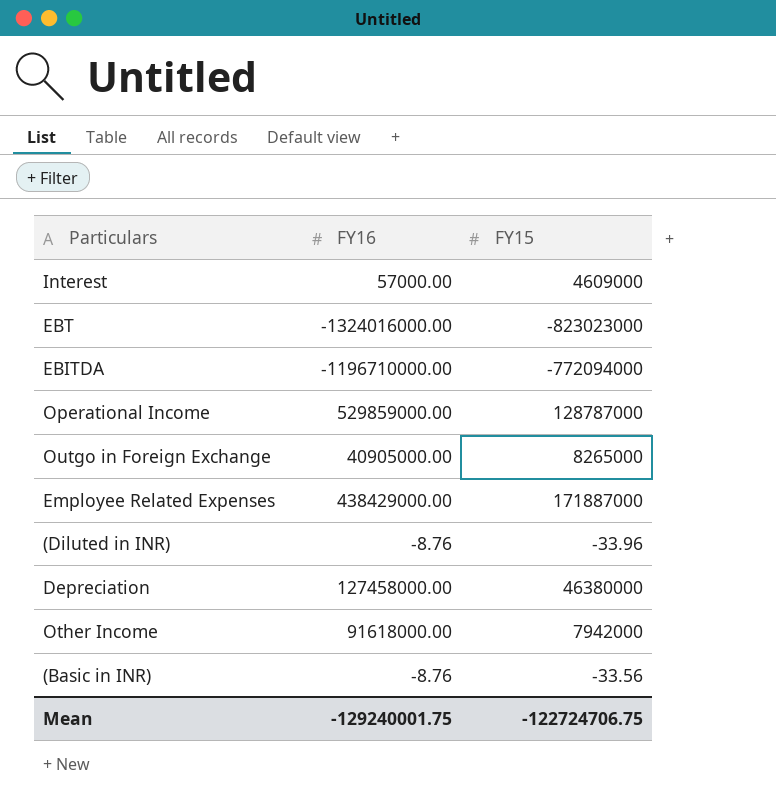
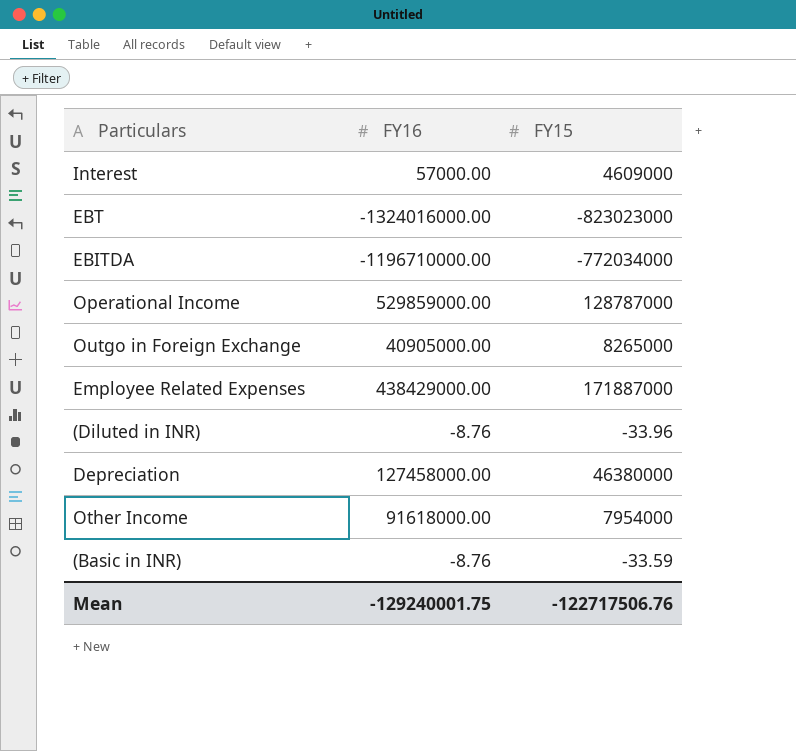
EBITDA | FY15: -772094000 -> -772034000
Other Income | FY15: 7942000 -> 7954000
(Basic in INR) | FY15: -33.56 -> -33.59
Mean | FY15: -122724706.75 -> -122717506.76

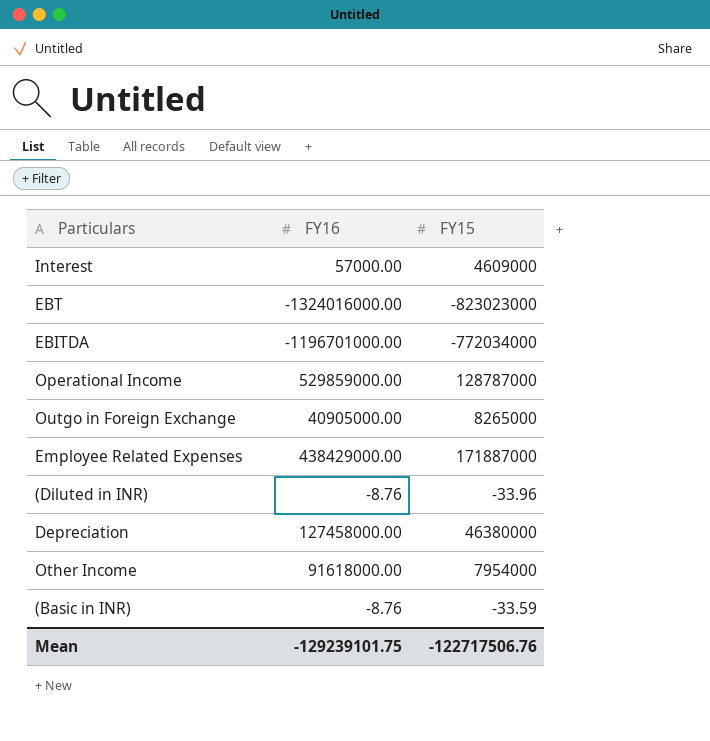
EBITDA | FY16: -1196710000.00 -> -1196701000.00
Mean | FY16: -129240001.75 -> -129239101.75

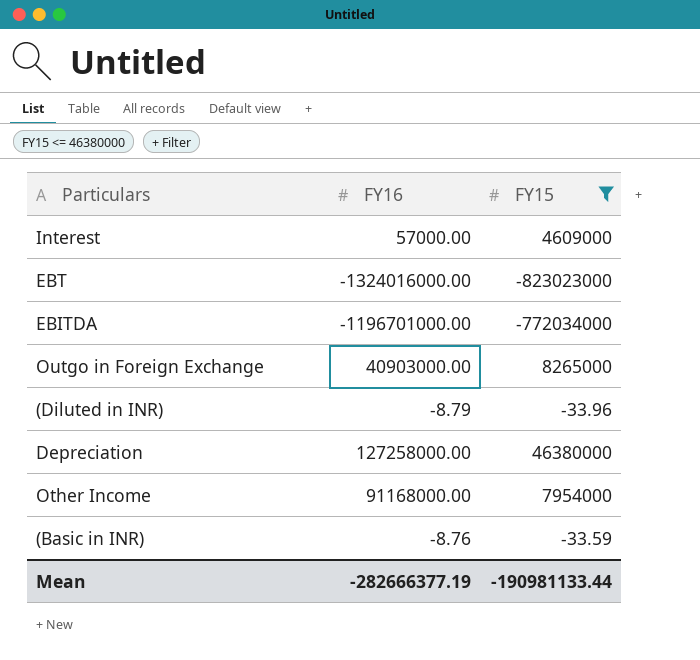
filter: none -> FY15 <= 46380000
Outgo in Foreign Exchange | FY16: 40905000.00 -> 40903000.00
(Diluted in INR) | FY16: -8.76 -> -8.79
Depreciation | FY16: 127458000.00 -> 127258000.00
Other Income | FY16: 91618000.00 -> 91168000.00
Mean | FY16: -129239101.75 -> -282666377.19
Mean | FY15: -122717506.76 -> -190981133.44

